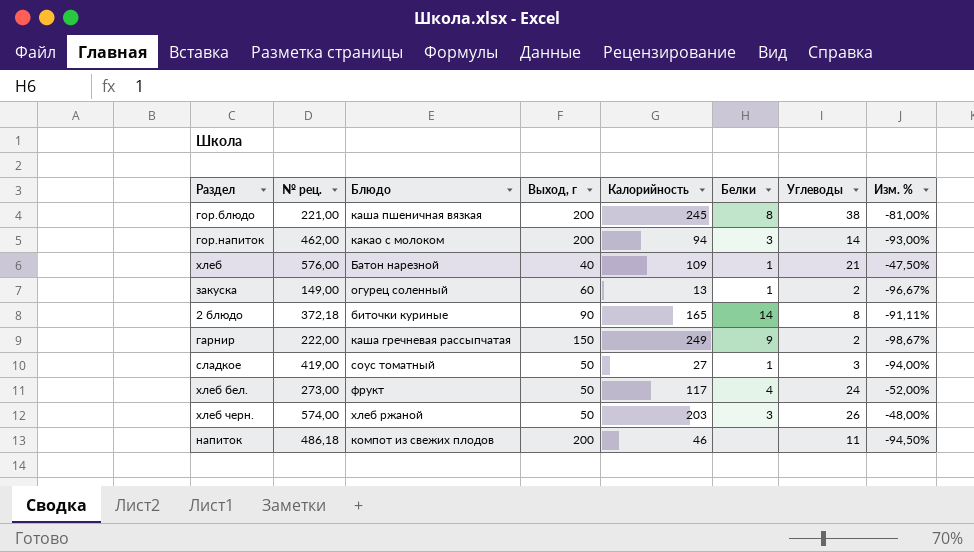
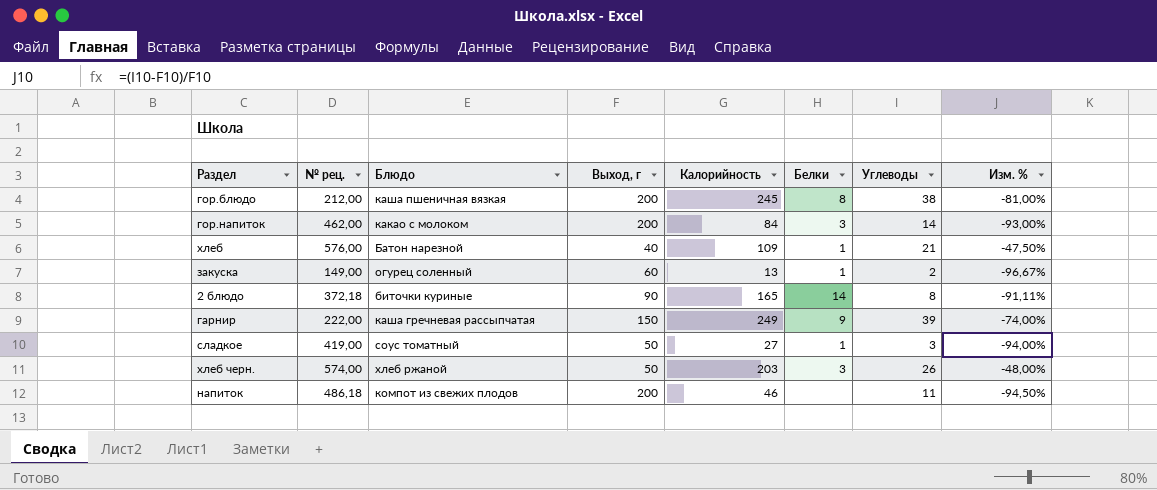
row хлеб бел.: 273,00 | фрукт | 50 | 117 | 4 | 24 | -52,00% -> none
гор.блюдо | № рец.: 221,00 -> 212,00
гор.напиток | Калорийность: 94 -> 84
гарнир | Углеводы: 2 -> 39
гарнир | Изм. %: -98,67% -> -74,00%

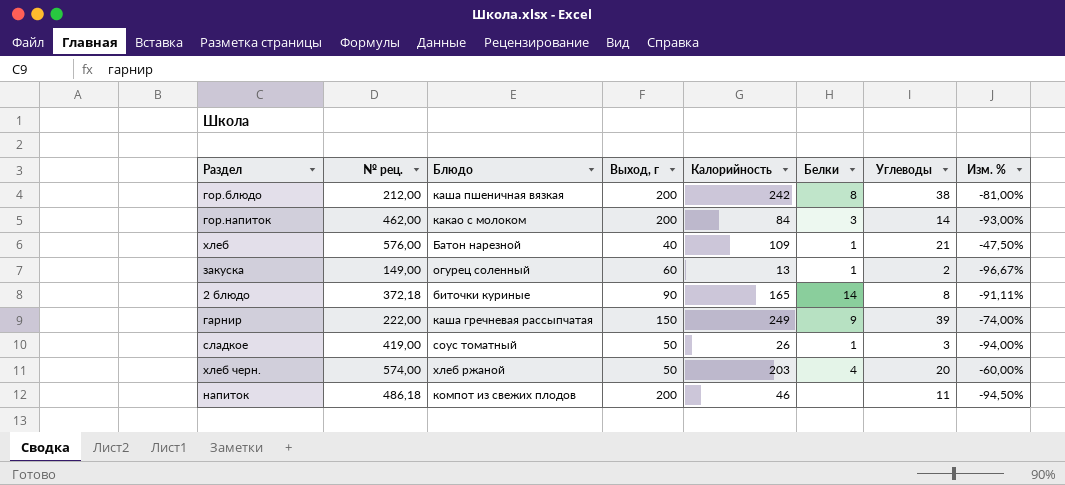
гор.блюдо | Калорийность: 245 -> 242
сладкое | Калорийность: 27 -> 26
хлеб черн. | Белки: 3 -> 4
хлеб черн. | Углеводы: 26 -> 20
хлеб черн. | Изм. %: -48,00% -> -60,00%

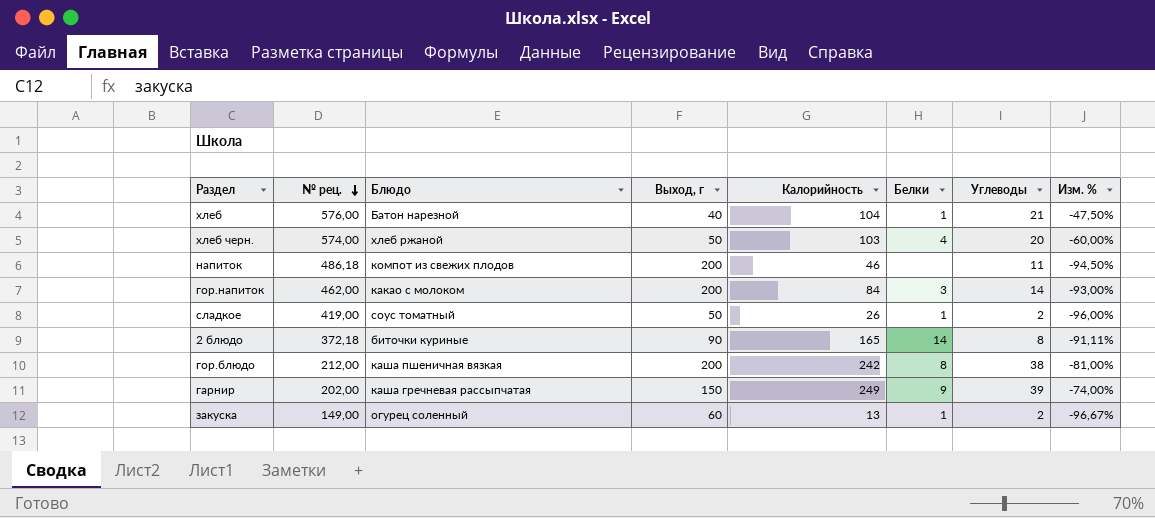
row order: none -> № рец. descending
хлеб | Калорийность: 109 -> 104
хлеб черн. | Калорийность: 203 -> 103
сладкое | Углеводы: 3 -> 2
сладкое | Изм. %: -94,00% -> -96,00%
гарнир | № рец.: 222,00 -> 202,00

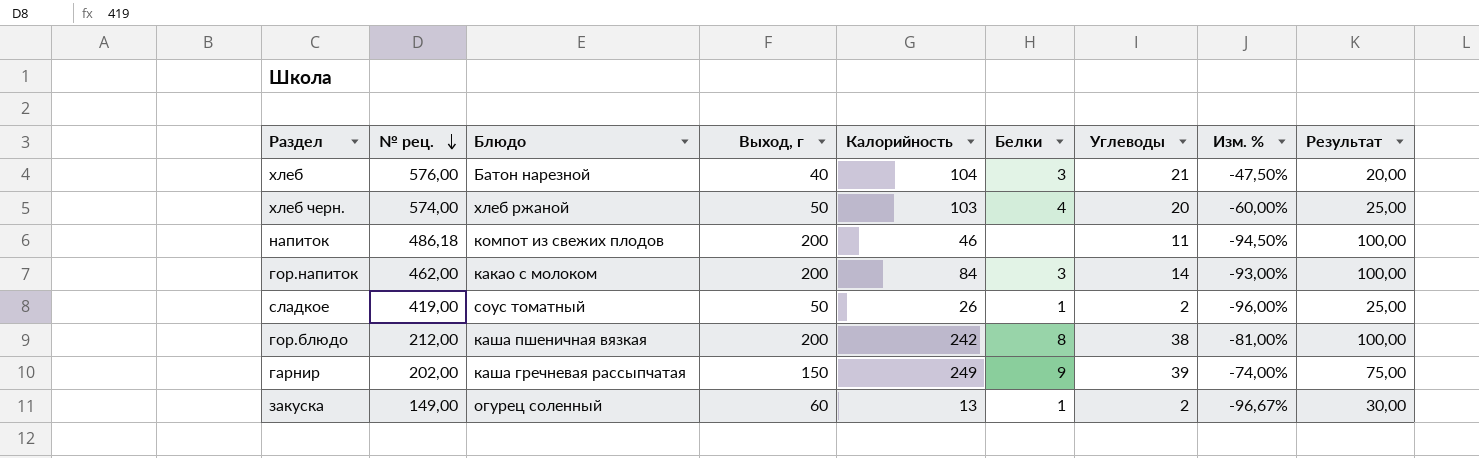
column Результат | formula: none -> [Выход, г] * 0,5
row 2 блюдо: 372,18 | биточки куриные | 90 | 165 | 14 | 8 | -91,11% -> none
хлеб | Белки: 1 -> 3

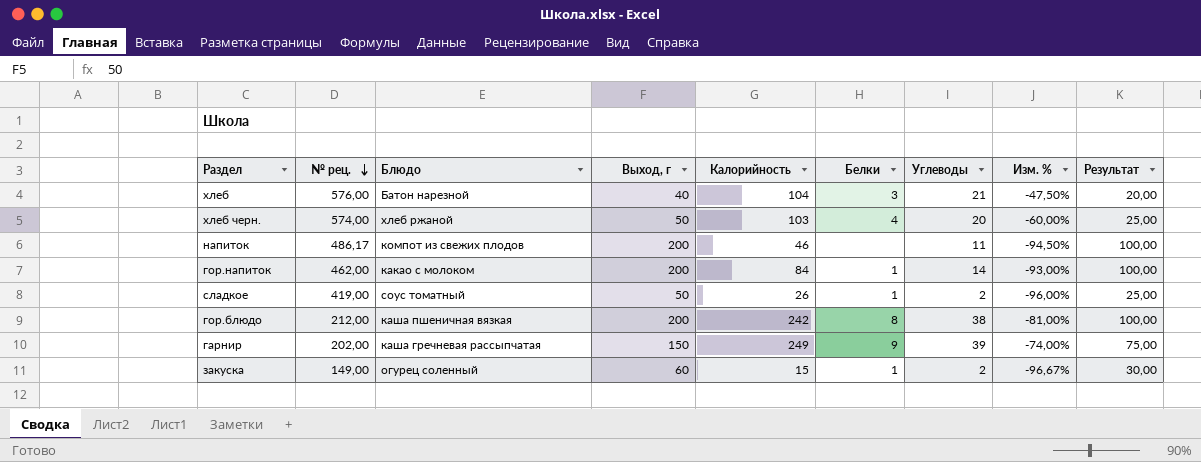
напиток | № рец.: 486,18 -> 486,17
гор.напиток | Белки: 3 -> 1
закуска | Калорийность: 13 -> 15

